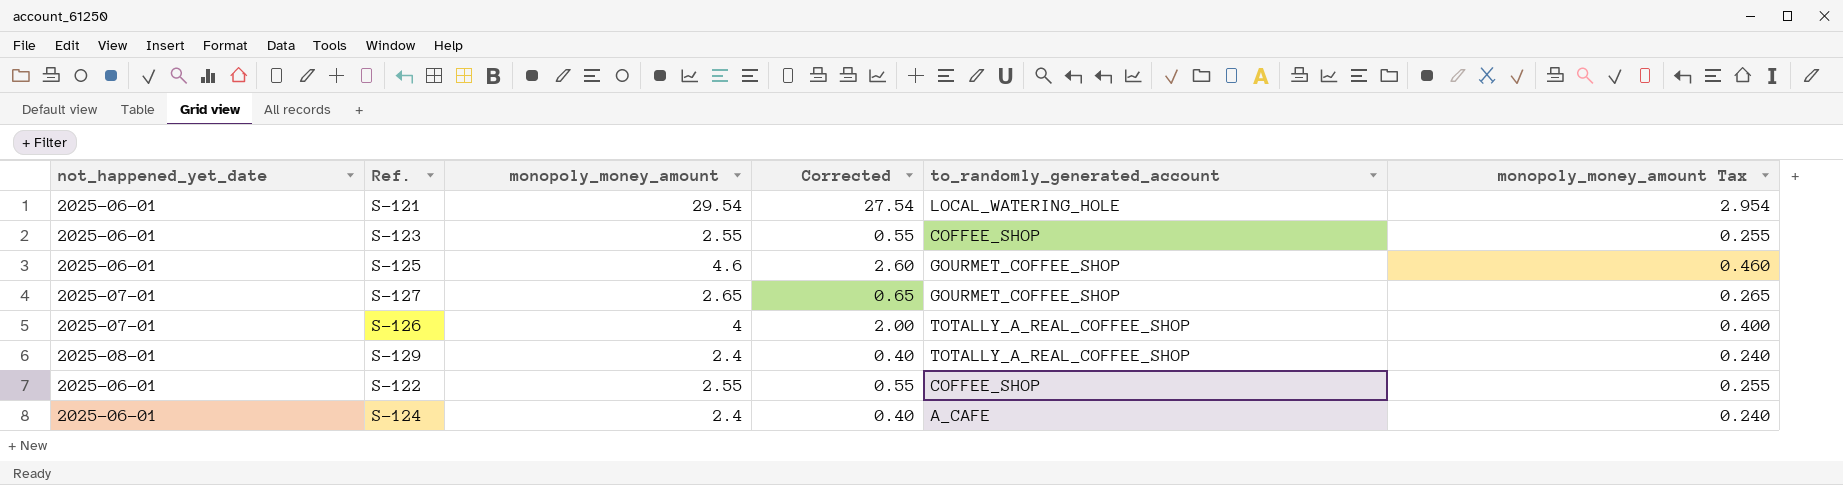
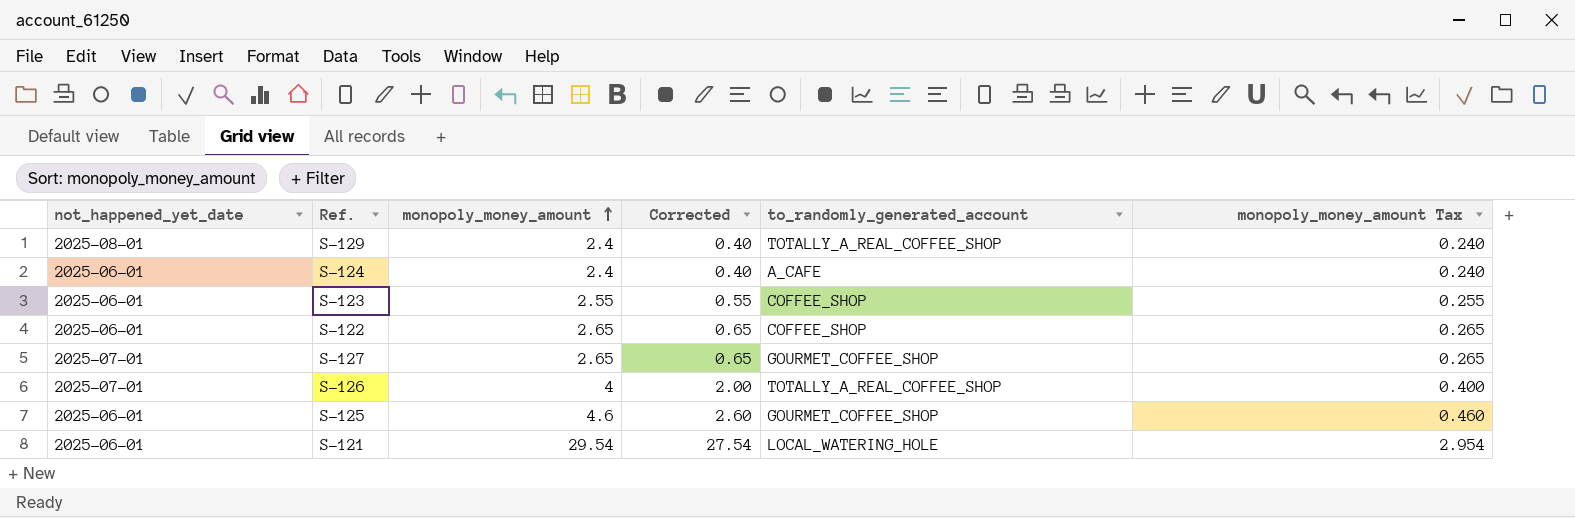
row order: none -> monopoly_money_amount ascending
S-122 | monopoly_money_amount: 2.55 -> 2.65
S-122 | Corrected: 0.55 -> 0.65
S-122 | monopoly_money_amount Tax: 0.255 -> 0.265

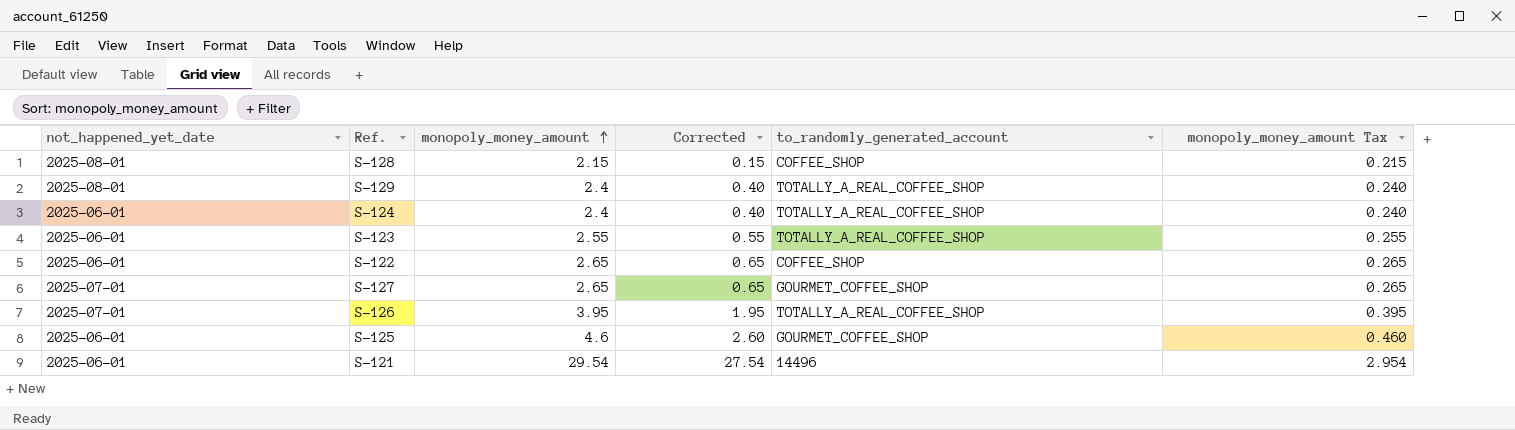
row S-128: none -> 2025-08-01 | 2.15 | 0.15 | COFFEE_SHOP | 0.215
S-124 | to_randomly_generated_account: A_CAFE -> TOTALLY_A_REAL_COFFEE_SHOP
S-123 | to_randomly_generated_account: COFFEE_SHOP -> TOTALLY_A_REAL_COFFEE_SHOP
S-126 | monopoly_money_amount: 4 -> 3.95
S-126 | Corrected: 2.00 -> 1.95
S-126 | monopoly_money_amount Tax: 0.400 -> 0.395
S-121 | to_randomly_generated_account: LOCAL_WATERING_HOLE -> 14496

